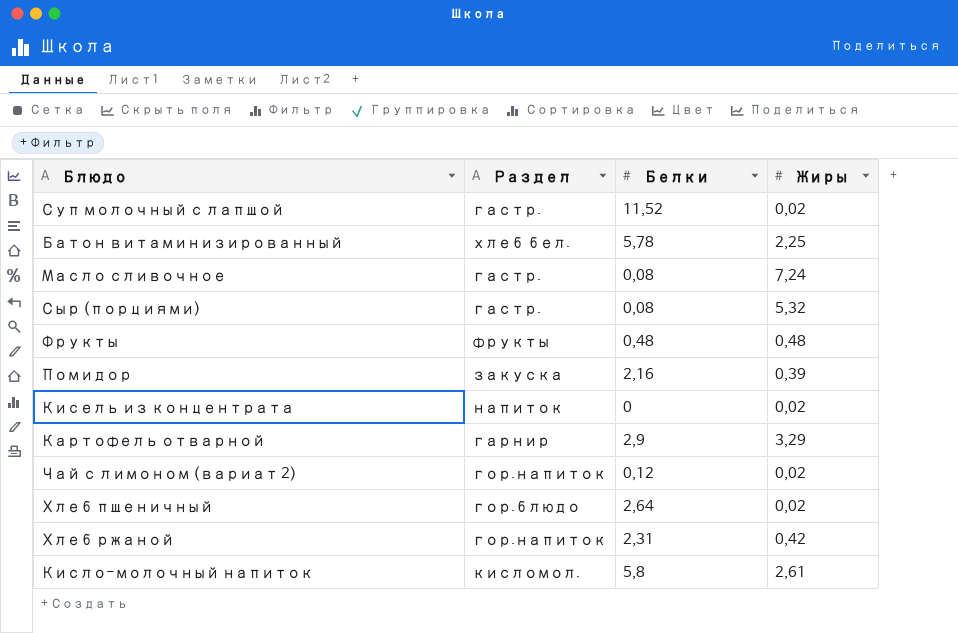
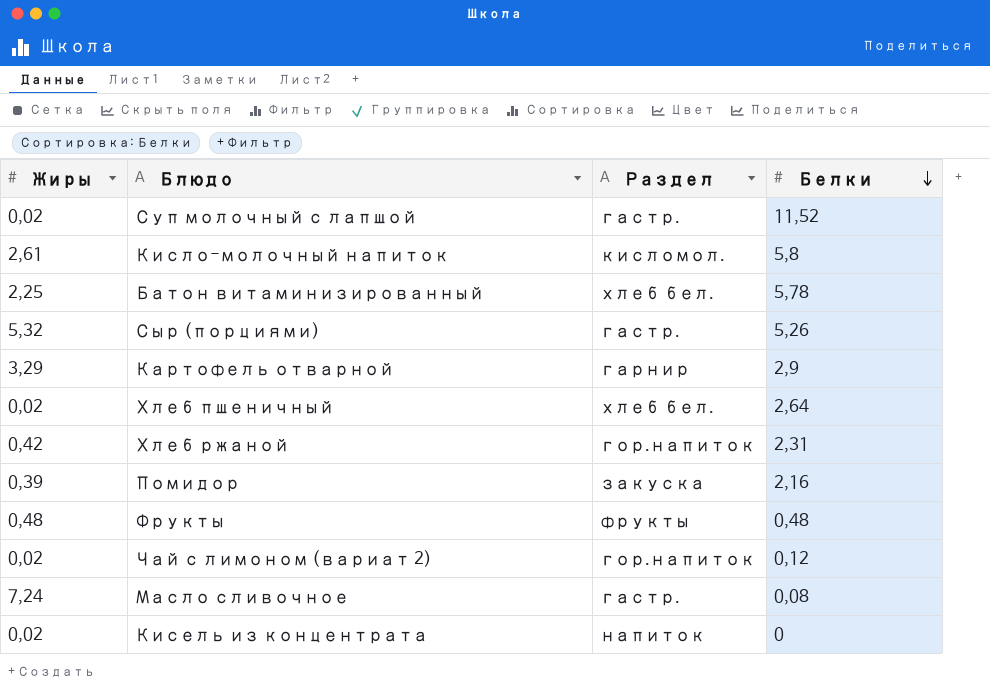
row order: none -> Белки descending
column Жиры | position: 4 -> 1
Сыр (порциями) | Белки: 0,08 -> 5,26
Хлеб пшеничный | Раздел: гор.блюдо -> хлеб бел.

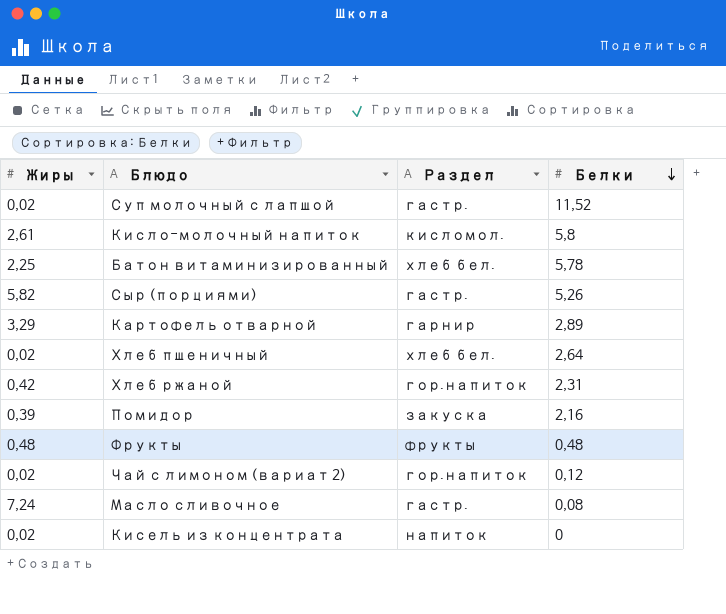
Сыр (порциями) | Жиры: 5,32 -> 5,82
Картофель отварной | Белки: 2,9 -> 2,89

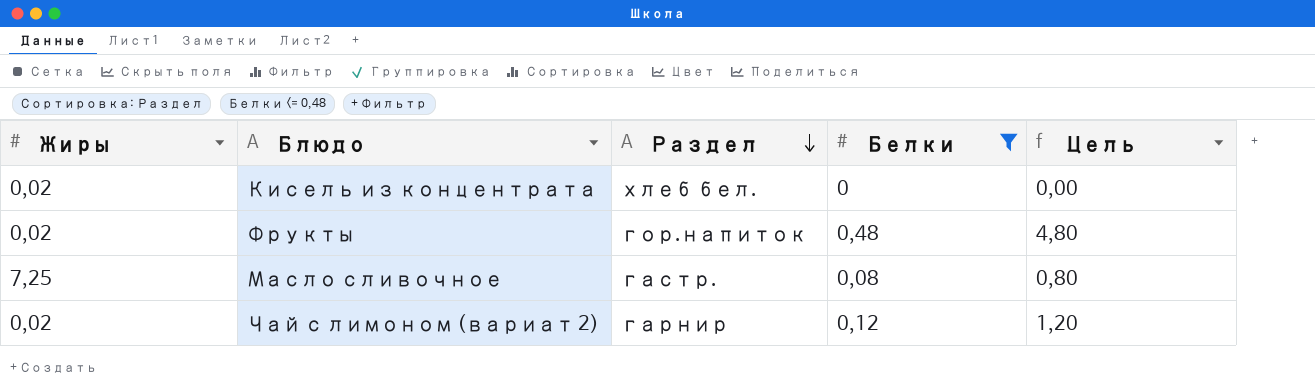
filter: none -> Белки <= 0,48
row order: Белки descending -> Раздел descending
column Цель | formula: none -> [Белки] * 10
Кисель из концентрата | Раздел: напиток -> хлеб бел.
Фрукты | Жиры: 0,48 -> 0,02
Фрукты | Раздел: фрукты -> гор.напиток
Масло сливочное | Жиры: 7,24 -> 7,25
Чай с лимоном (вариат 2) | Раздел: гор.напиток -> гарнир

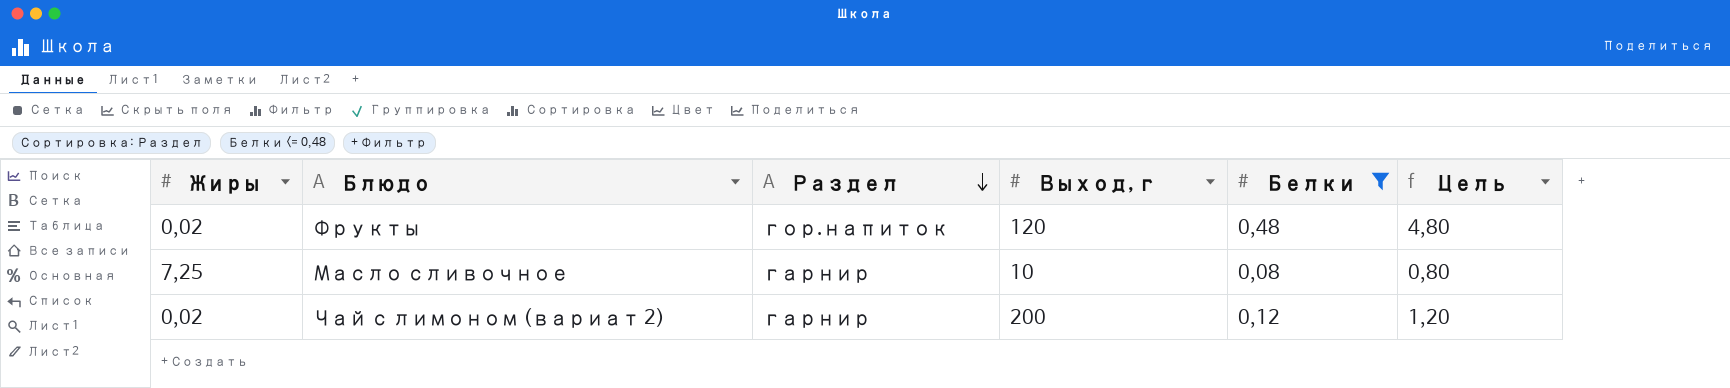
column Выход, г | position: none -> 4
row Кисель из концентрата: 0,02 | хлеб бел. | 0 | 0,00 -> none
Масло сливочное | Раздел: гастр. -> гарнир

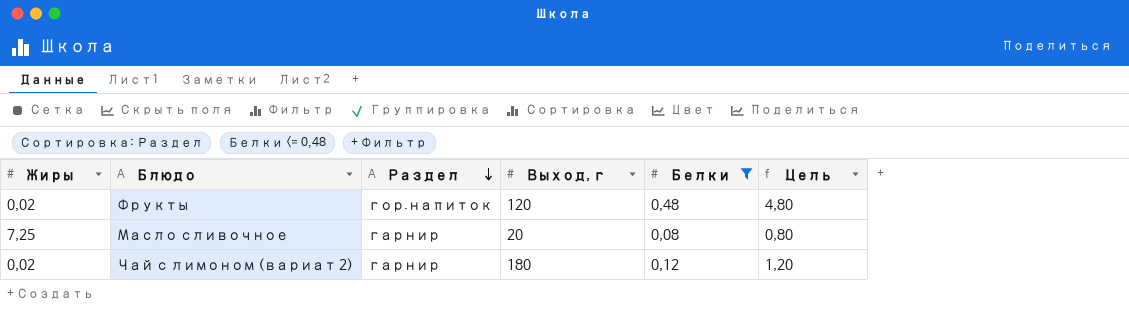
Масло сливочное | Выход, г: 10 -> 20
Чай с лимоном (вариат 2) | Выход, г: 200 -> 180

